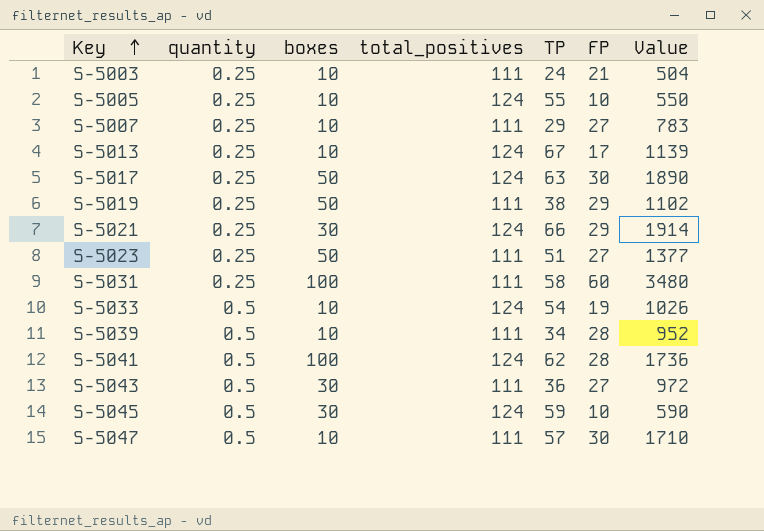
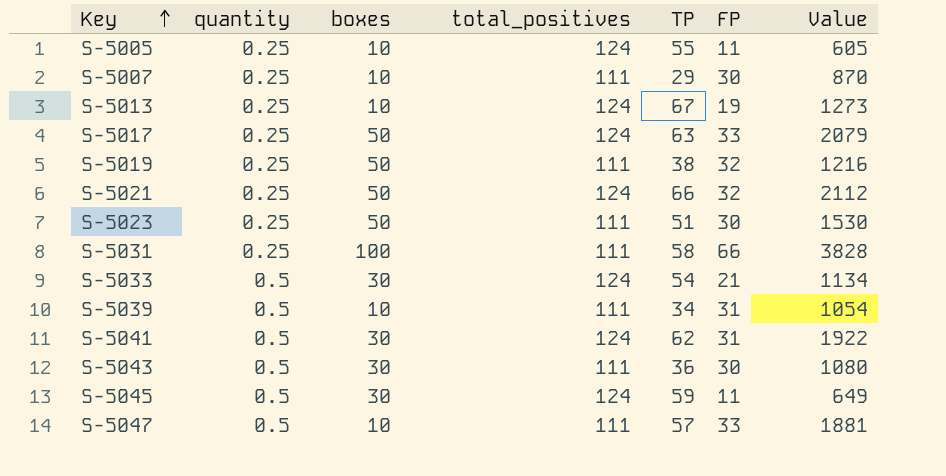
row S-5003: 0.25 | 10 | 111 | 24 | 21 | 504 -> none
S-5005 | FP: 10 -> 11
S-5005 | Value: 550 -> 605
S-5007 | FP: 27 -> 30
S-5007 | Value: 783 -> 870
S-5013 | FP: 17 -> 19
S-5013 | Value: 1139 -> 1273
S-5017 | FP: 30 -> 33
S-5017 | Value: 1890 -> 2079
S-5019 | FP: 29 -> 32
S-5019 | Value: 1102 -> 1216
S-5021 | boxes: 30 -> 50
S-5021 | FP: 29 -> 32
S-5021 | Value: 1914 -> 2112
S-5023 | FP: 27 -> 30
S-5023 | Value: 1377 -> 1530
S-5031 | FP: 60 -> 66
S-5031 | Value: 3480 -> 3828
S-5033 | boxes: 10 -> 30
S-5033 | FP: 19 -> 21
S-5033 | Value: 1026 -> 1134
S-5039 | FP: 28 -> 31
S-5039 | Value: 952 -> 1054
S-5041 | boxes: 100 -> 30
S-5041 | FP: 28 -> 31
S-5041 | Value: 1736 -> 1922
S-5043 | FP: 27 -> 30
S-5043 | Value: 972 -> 1080
S-5045 | FP: 10 -> 11
S-5045 | Value: 590 -> 649
S-5047 | FP: 30 -> 33
S-5047 | Value: 1710 -> 1881

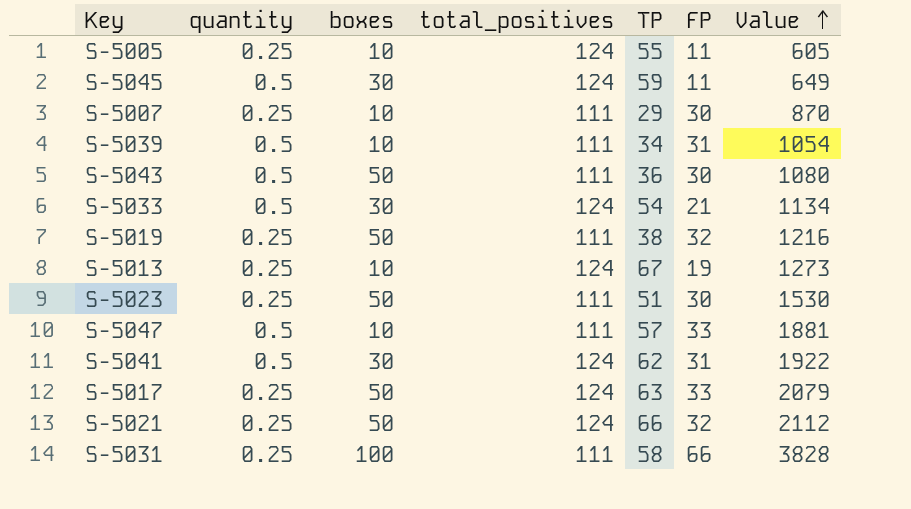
row order: Key ascending -> Value ascending
S-5043 | boxes: 30 -> 50

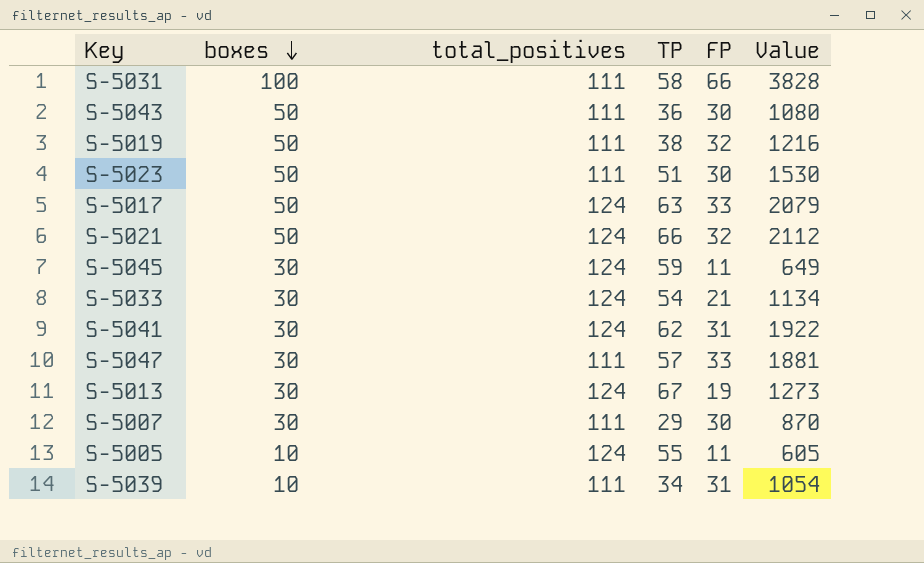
row order: Value ascending -> boxes descending
column quantity | position: 2 -> none
S-5047 | boxes: 10 -> 30
S-5013 | boxes: 10 -> 30
S-5007 | boxes: 10 -> 30

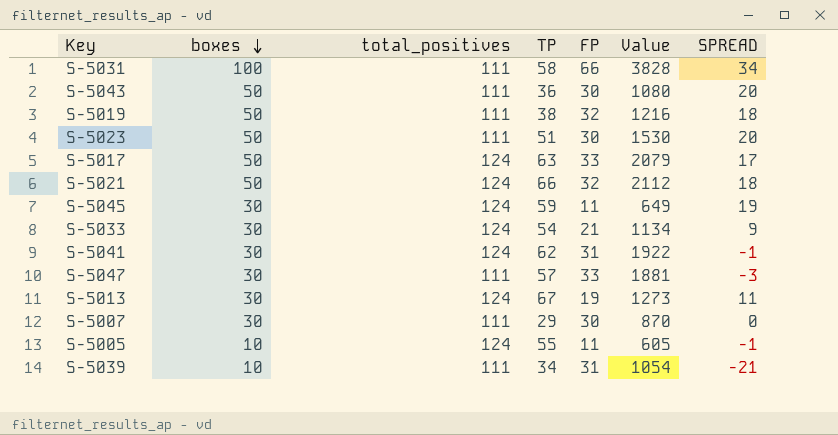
column SPREAD | formula: none -> [boxes] - [FP]

